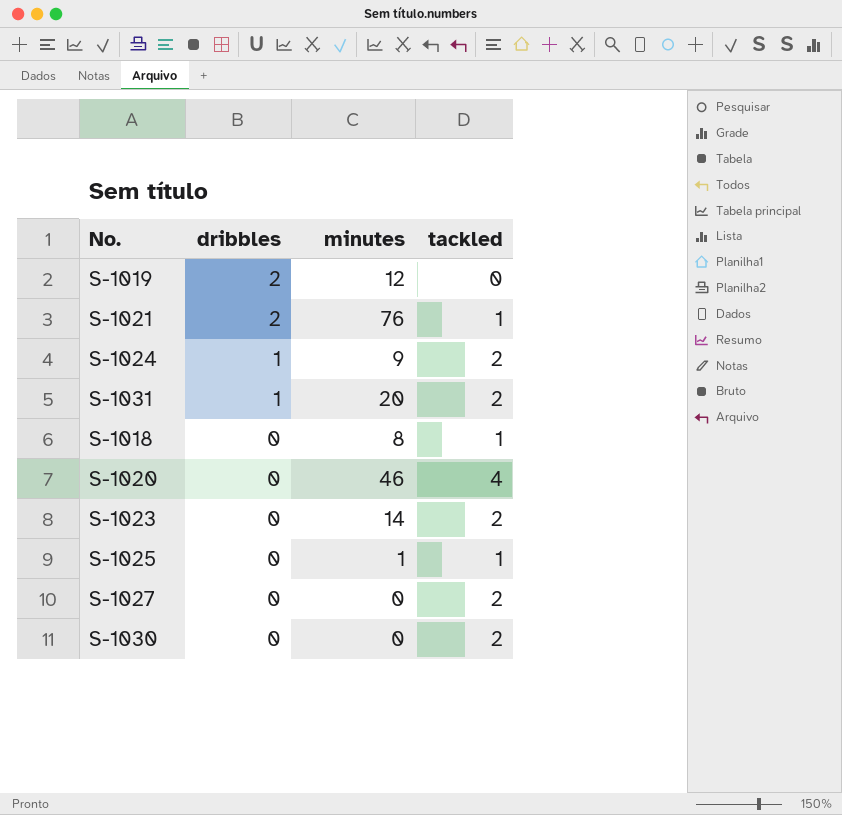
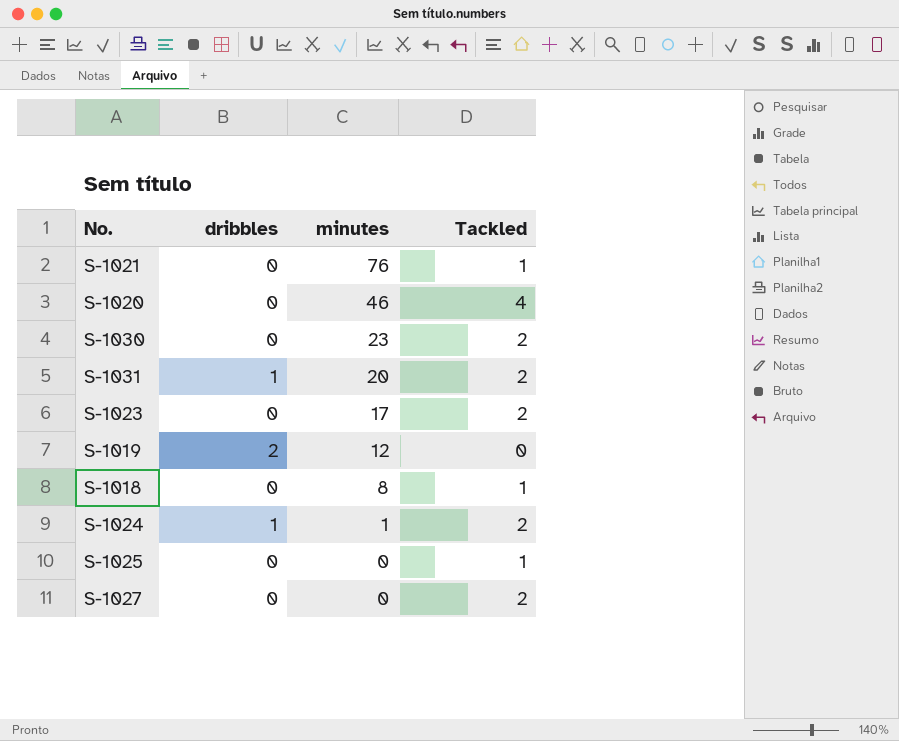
row order: dribbles descending -> minutes descending
column name: tackled -> Tackled
S-1021 | dribbles: 2 -> 0
S-1030 | minutes: 0 -> 23
S-1023 | minutes: 14 -> 17
S-1024 | minutes: 9 -> 1
S-1025 | minutes: 1 -> 0

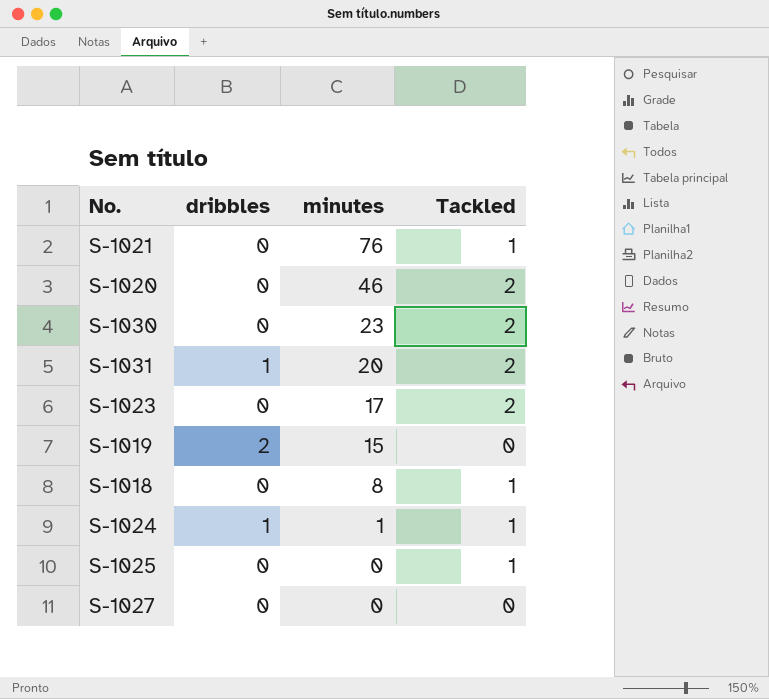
S-1020 | Tackled: 4 -> 2
S-1019 | minutes: 12 -> 15
S-1024 | Tackled: 2 -> 1
S-1027 | Tackled: 2 -> 0

